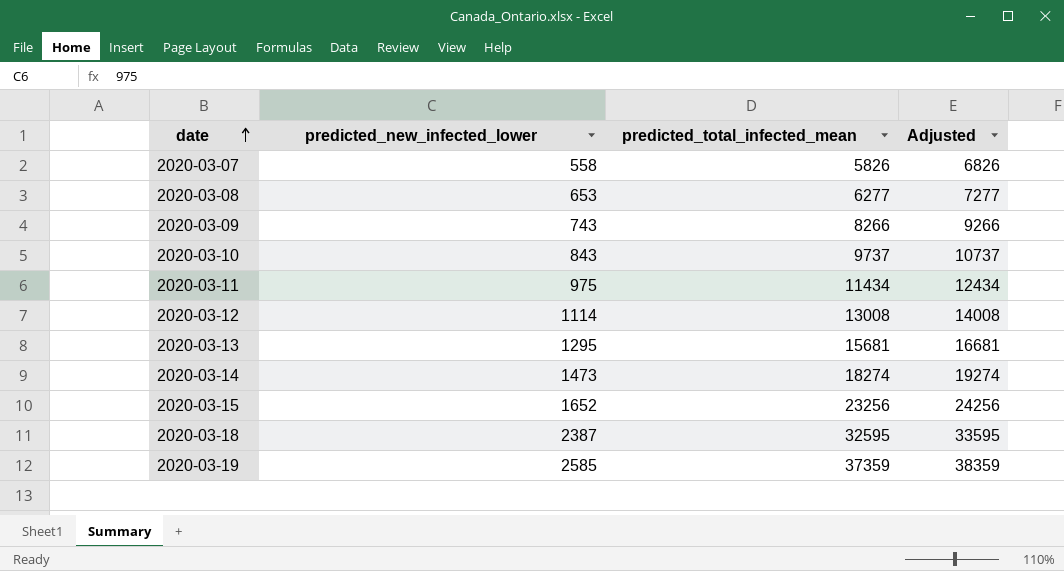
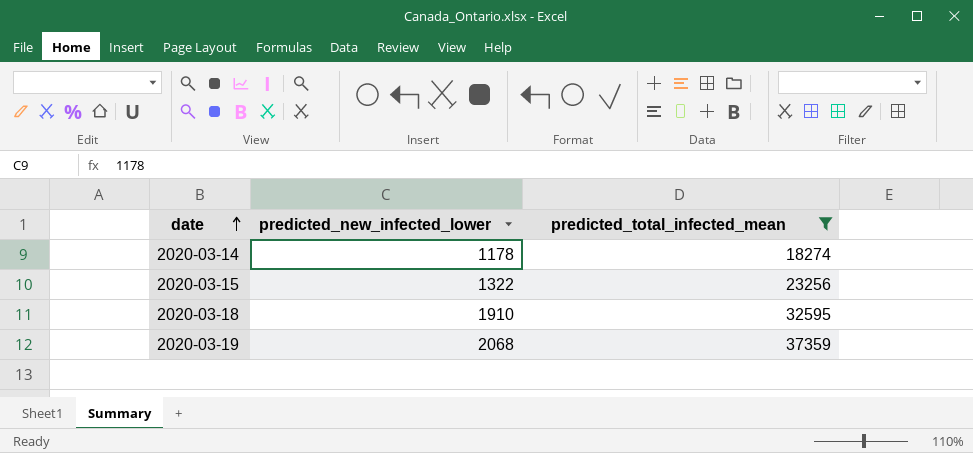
filter: none -> predicted_total_infected_mean >= 18274
column Adjusted | formula: [predicted_total_infected_mean] + 1000 -> none
2020-03-14 | predicted_new_infected_lower: 1473 -> 1178
2020-03-15 | predicted_new_infected_lower: 1652 -> 1322
2020-03-18 | predicted_new_infected_lower: 2387 -> 1910
2020-03-19 | predicted_new_infected_lower: 2585 -> 2068

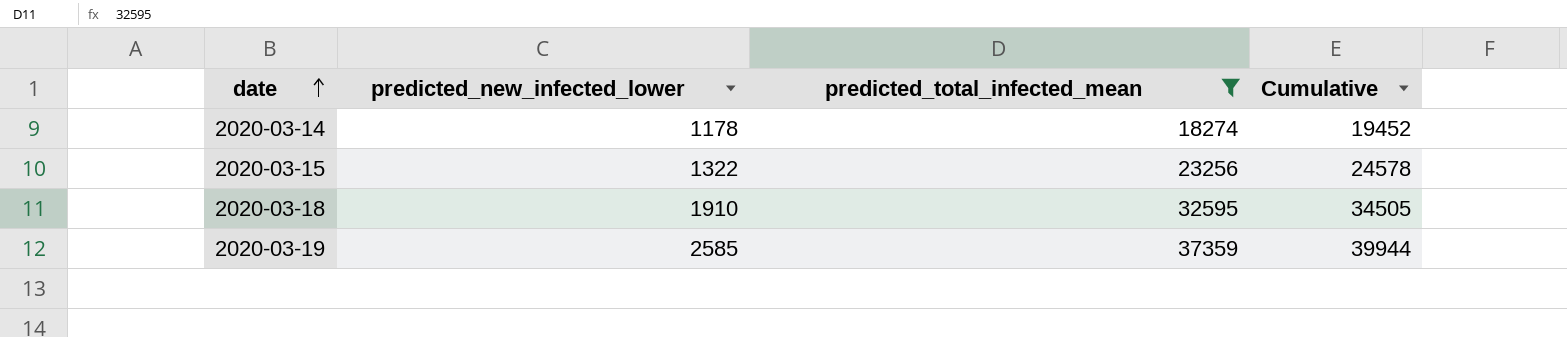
column Cumulative | formula: none -> [predicted_new_infected_lower] + [predicted_total_infected_mean]
2020-03-19 | predicted_new_infected_lower: 2068 -> 2585

